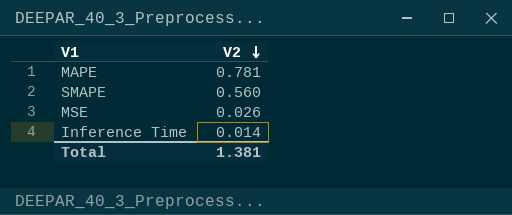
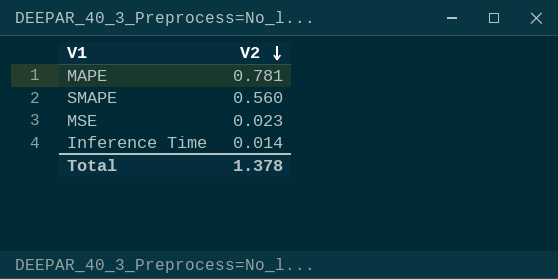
MSE | V2: 0.026 -> 0.023
Total | V2: 1.381 -> 1.378

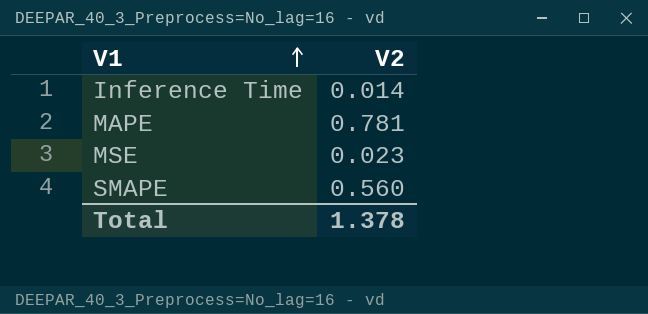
row order: V2 descending -> V1 ascending

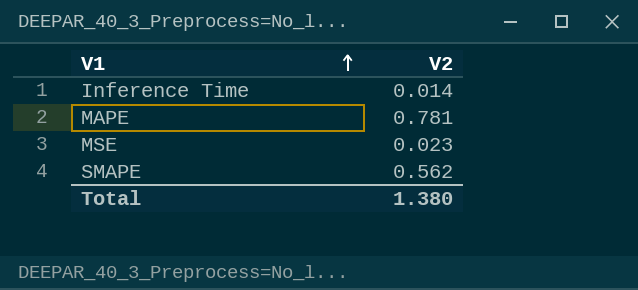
SMAPE | V2: 0.560 -> 0.562
Total | V2: 1.378 -> 1.380

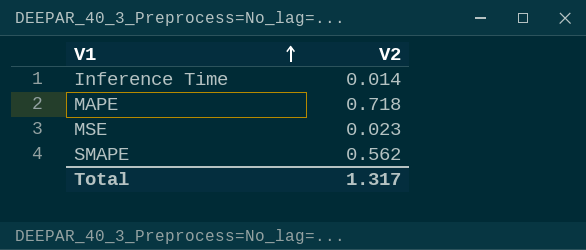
MAPE | V2: 0.781 -> 0.718
Total | V2: 1.380 -> 1.317

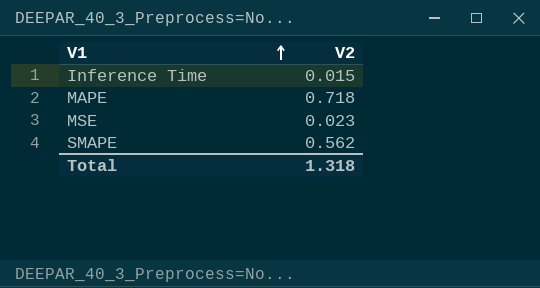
Inference Time | V2: 0.014 -> 0.015
Total | V2: 1.317 -> 1.318

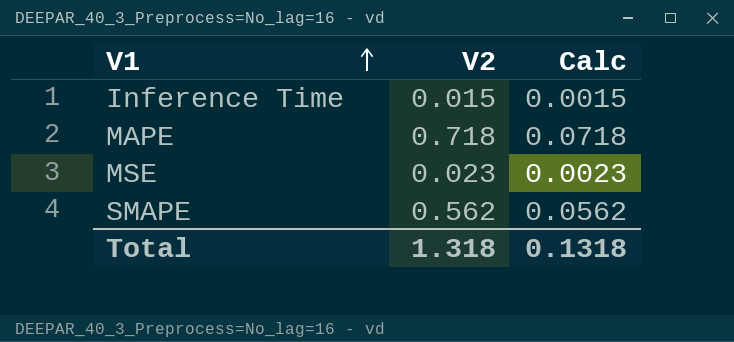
column Calc | formula: none -> [V2] * 0.1

